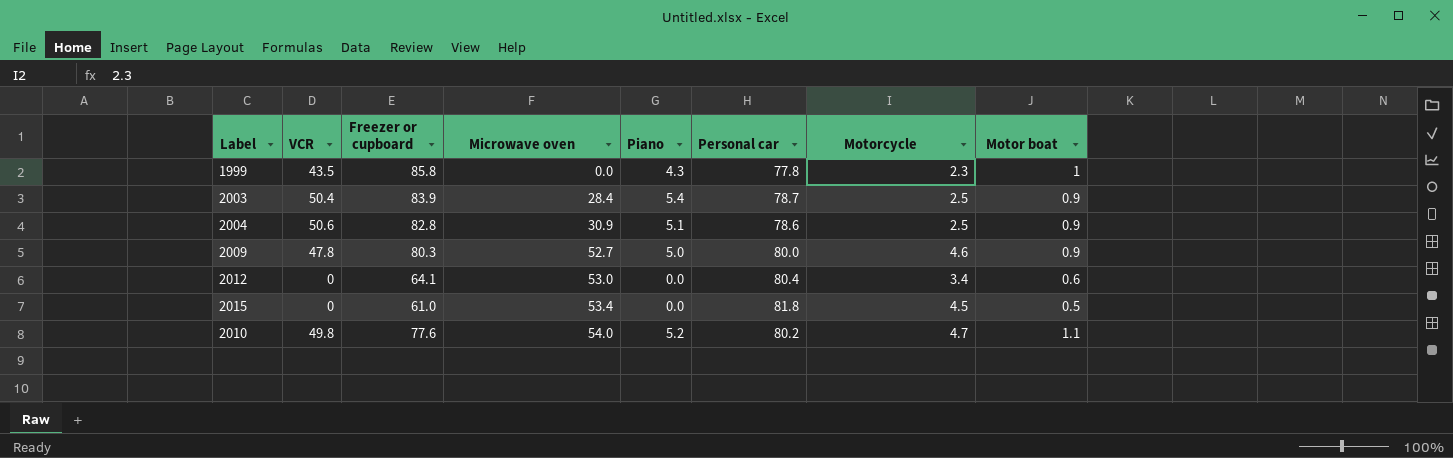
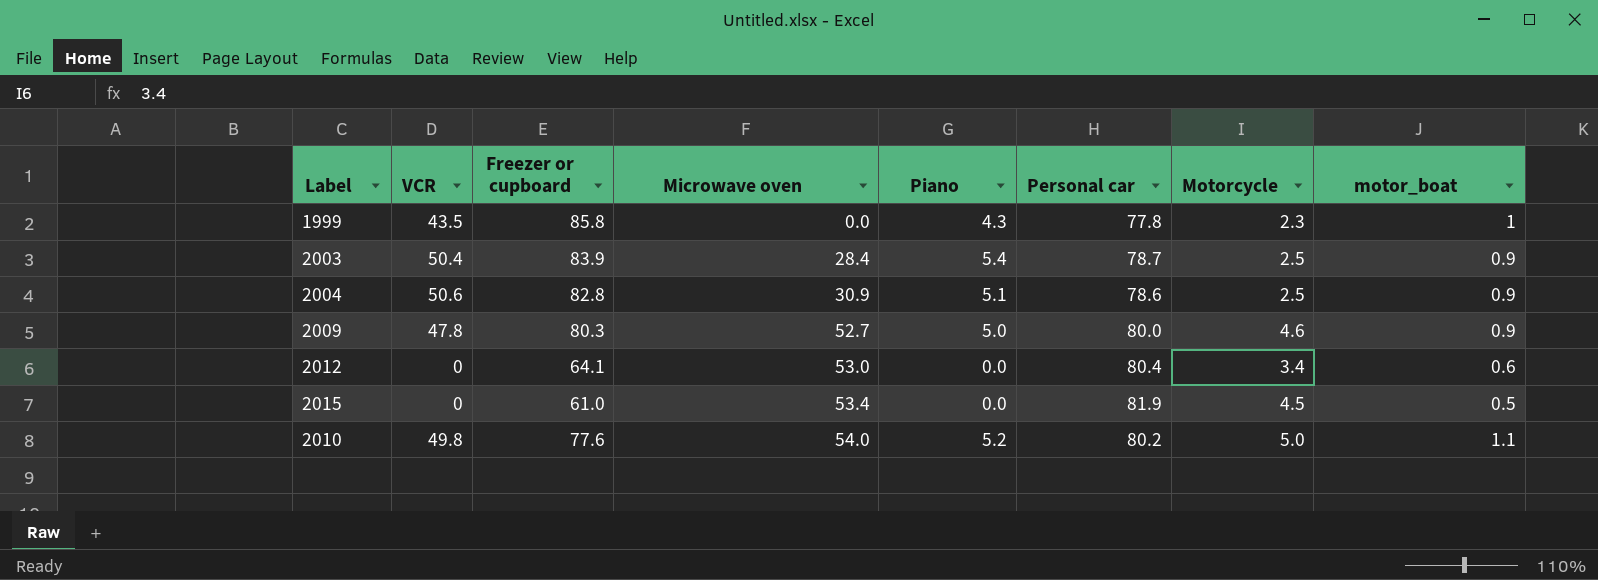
column name: Motor boat -> motor_boat
2015 | Personal car: 81.8 -> 81.9
2010 | Motorcycle: 4.7 -> 5.0

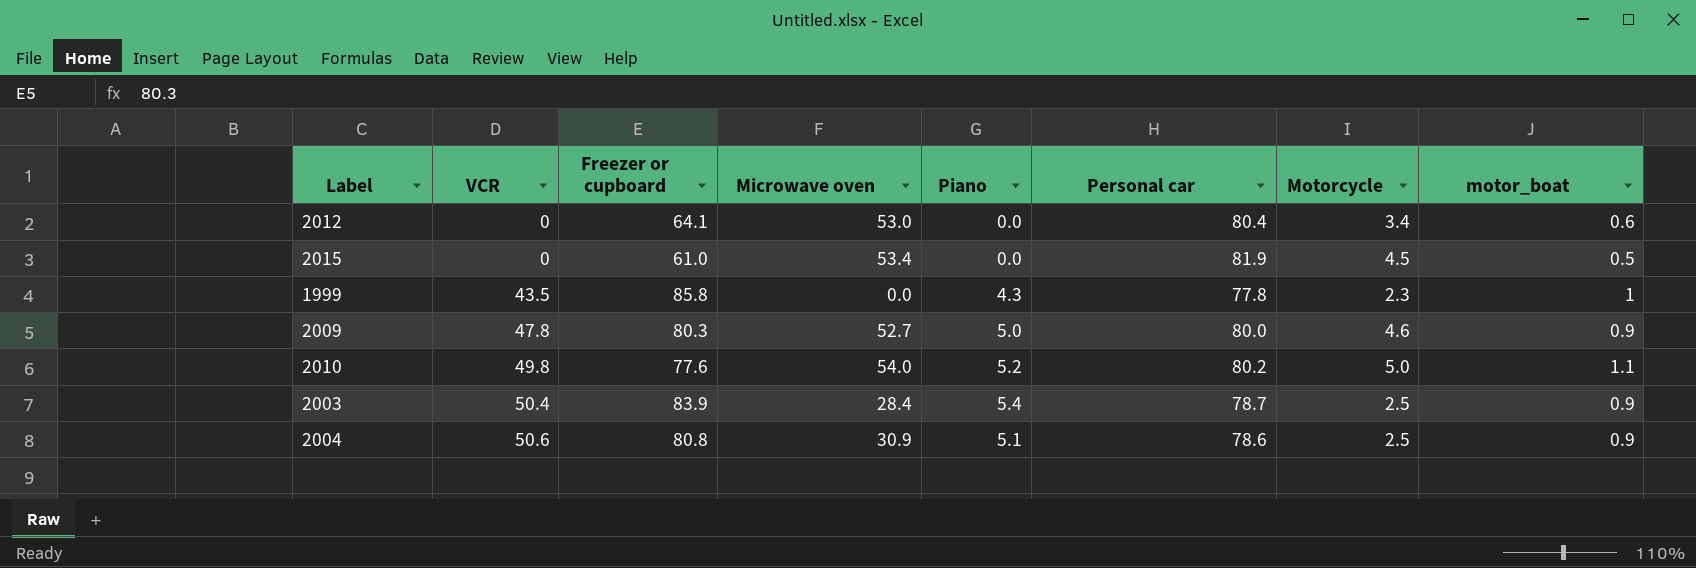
row order: Microwave oven ascending -> VCR ascending
2004 | Freezer or cupboard: 82.8 -> 80.8

